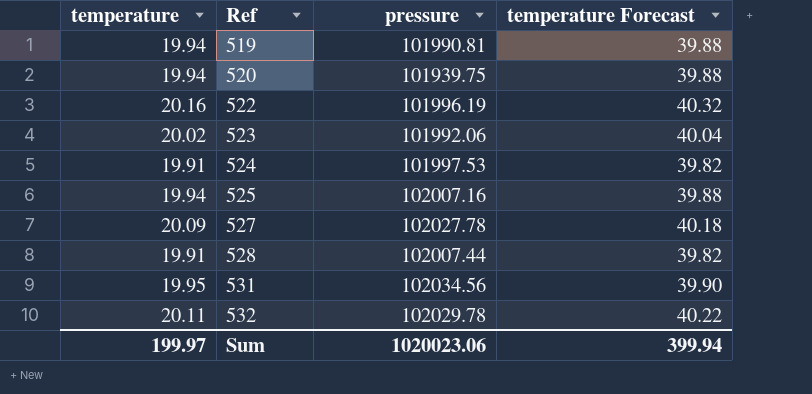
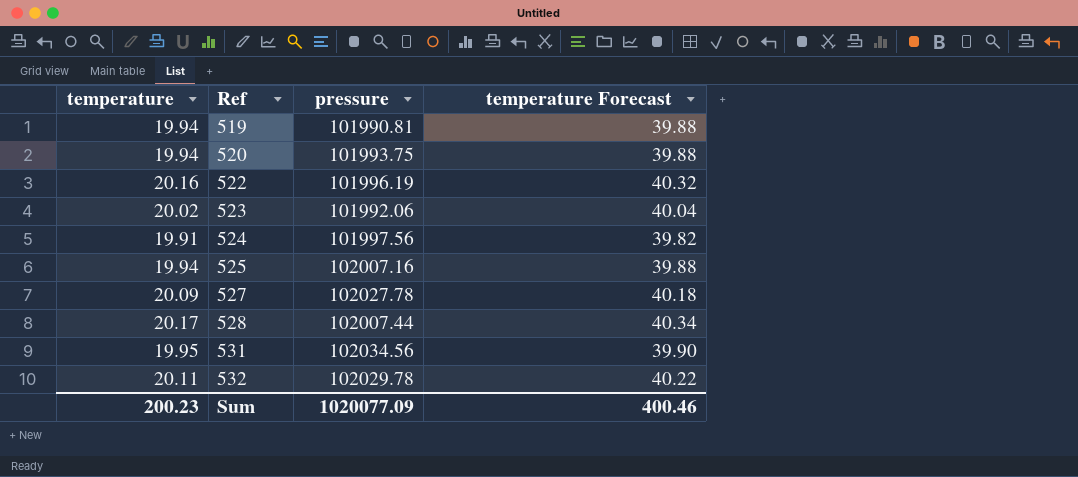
520 | pressure: 101939.75 -> 101993.75
524 | pressure: 101997.53 -> 101997.56
528 | temperature: 19.91 -> 20.17
528 | temperature Forecast: 39.82 -> 40.34
Sum | temperature: 199.97 -> 200.23
Sum | pressure: 1020023.06 -> 1020077.09
Sum | temperature Forecast: 399.94 -> 400.46

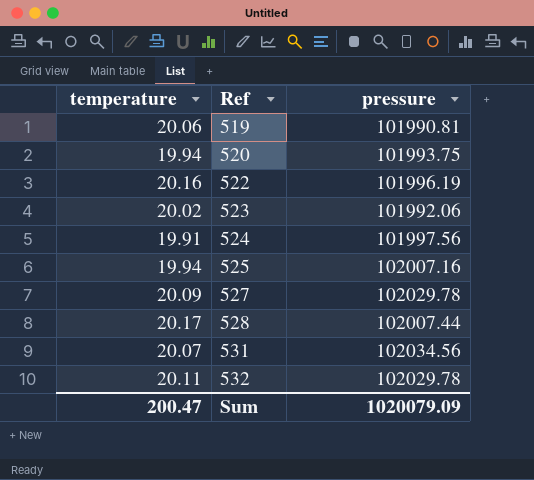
column temperature Forecast | formula: [temperature] * 2 -> none
519 | temperature: 19.94 -> 20.06
527 | pressure: 102027.78 -> 102029.78
531 | temperature: 19.95 -> 20.07
Sum | temperature: 200.23 -> 200.47
Sum | pressure: 1020077.09 -> 1020079.09

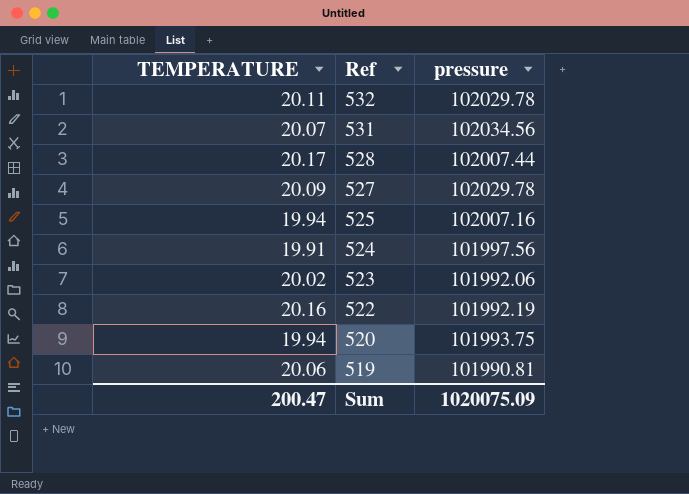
row order: Ref ascending -> Ref descending
column name: temperature -> TEMPERATURE
522 | pressure: 101996.19 -> 101992.19
Sum | pressure: 1020079.09 -> 1020075.09

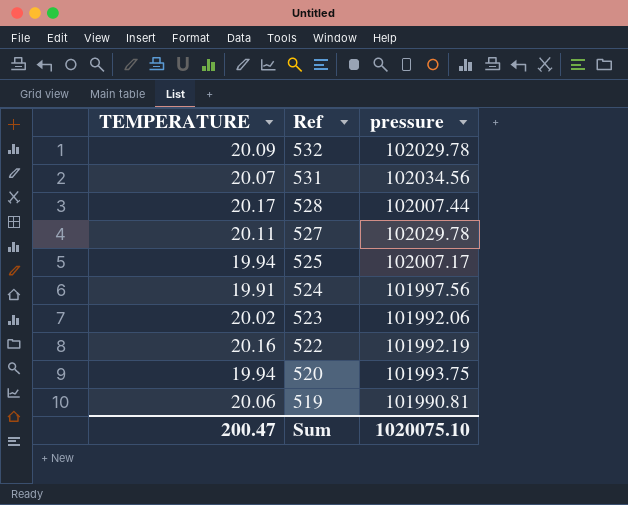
532 | TEMPERATURE: 20.11 -> 20.09
527 | TEMPERATURE: 20.09 -> 20.11
525 | pressure: 102007.16 -> 102007.17
Sum | pressure: 1020075.09 -> 1020075.10

